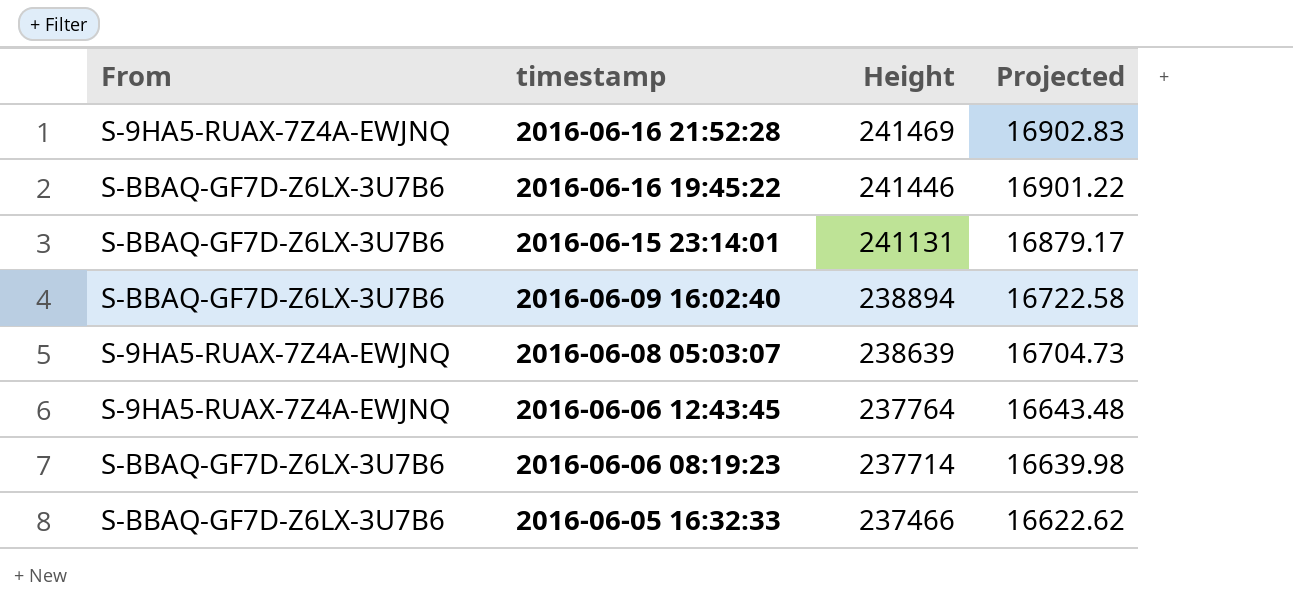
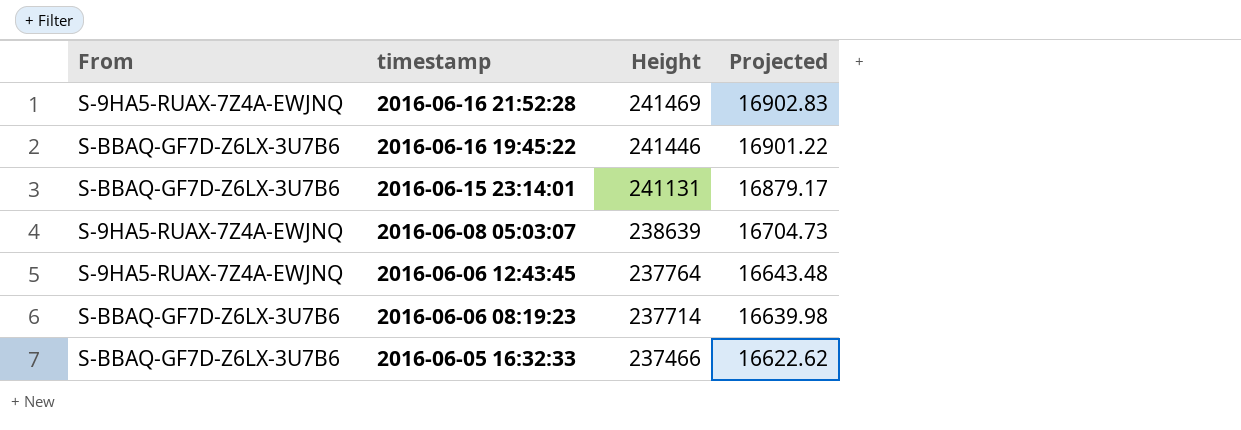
row 2016-06-09 16:02:40: S-BBAQ-GF7D-Z6LX-3U7B6 | 238894 | 16722.58 -> none

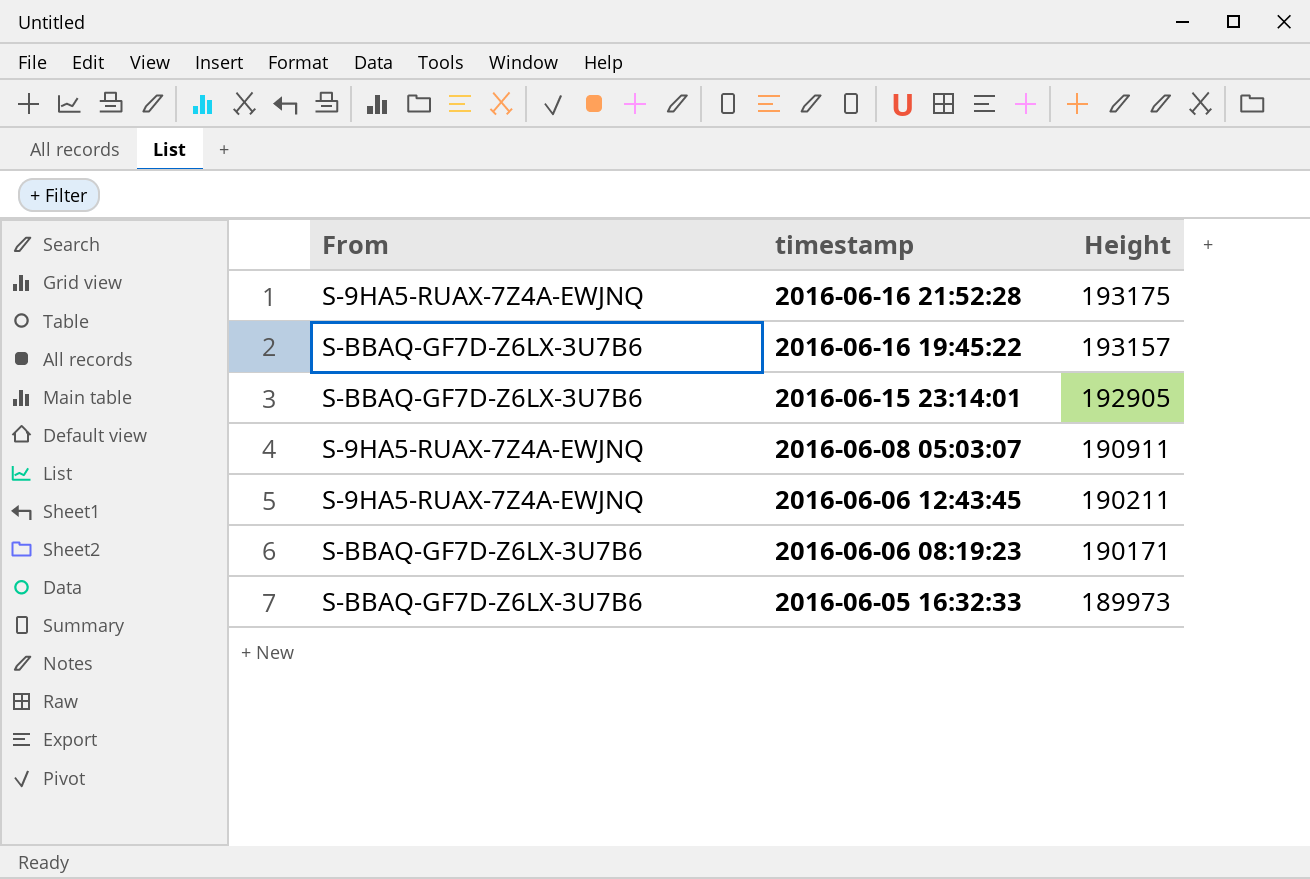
column Projected | formula: [Height] * 0.07 -> none
2016-06-16 21:52:28 | Height: 241469 -> 193175
2016-06-16 19:45:22 | Height: 241446 -> 193157
2016-06-15 23:14:01 | Height: 241131 -> 192905
2016-06-08 05:03:07 | Height: 238639 -> 190911
2016-06-06 12:43:45 | Height: 237764 -> 190211
2016-06-06 08:19:23 | Height: 237714 -> 190171
2016-06-05 16:32:33 | Height: 237466 -> 189973

